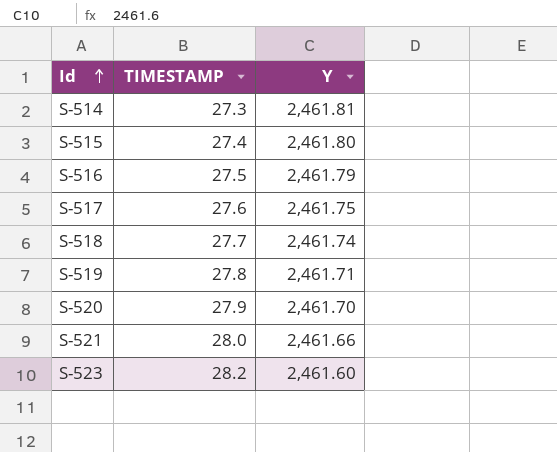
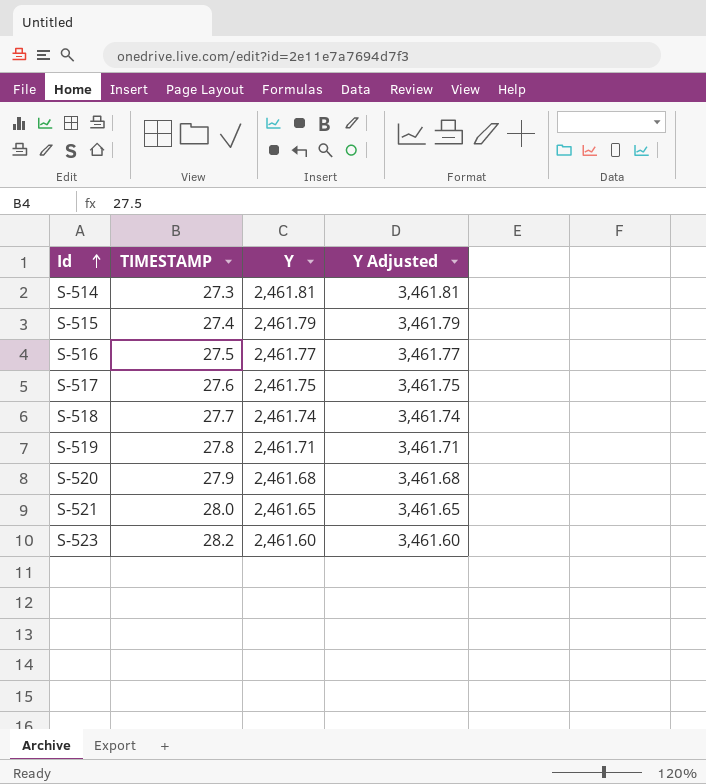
column Y Adjusted | formula: none -> [Y] + 1000
S-515 | Y: 2,461.80 -> 2,461.79
S-516 | Y: 2,461.79 -> 2,461.77
S-520 | Y: 2,461.70 -> 2,461.68
S-521 | Y: 2,461.66 -> 2,461.65

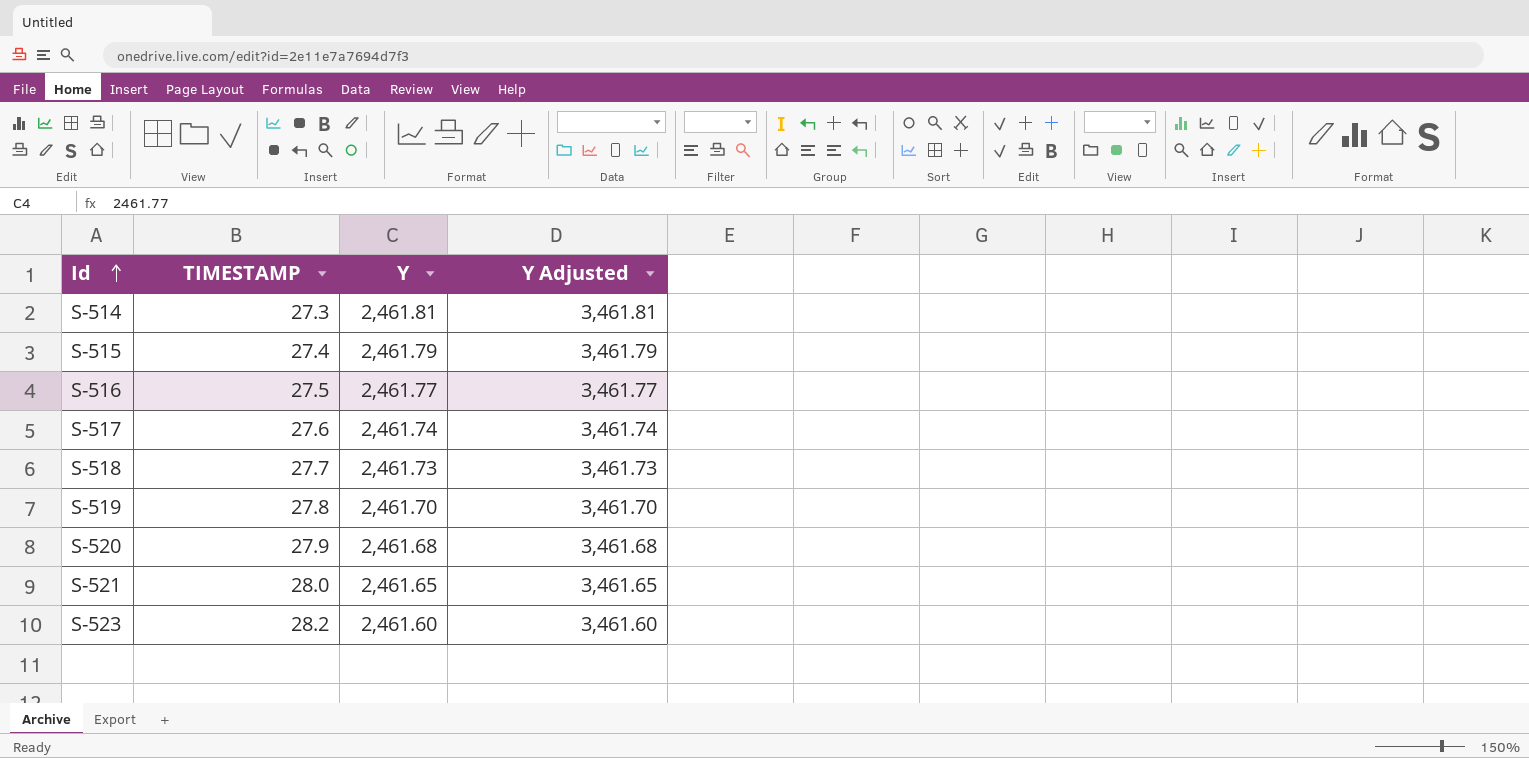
S-517 | Y: 2,461.75 -> 2,461.74
S-517 | Y Adjusted: 3,461.75 -> 3,461.74
S-518 | Y: 2,461.74 -> 2,461.73
S-518 | Y Adjusted: 3,461.74 -> 3,461.73
S-519 | Y: 2,461.71 -> 2,461.70
S-519 | Y Adjusted: 3,461.71 -> 3,461.70

